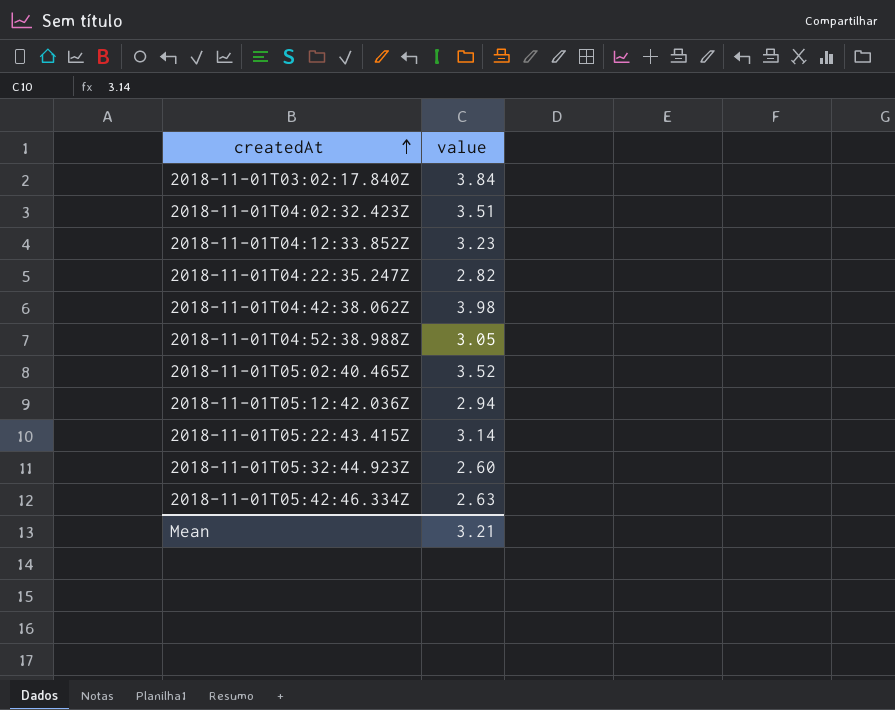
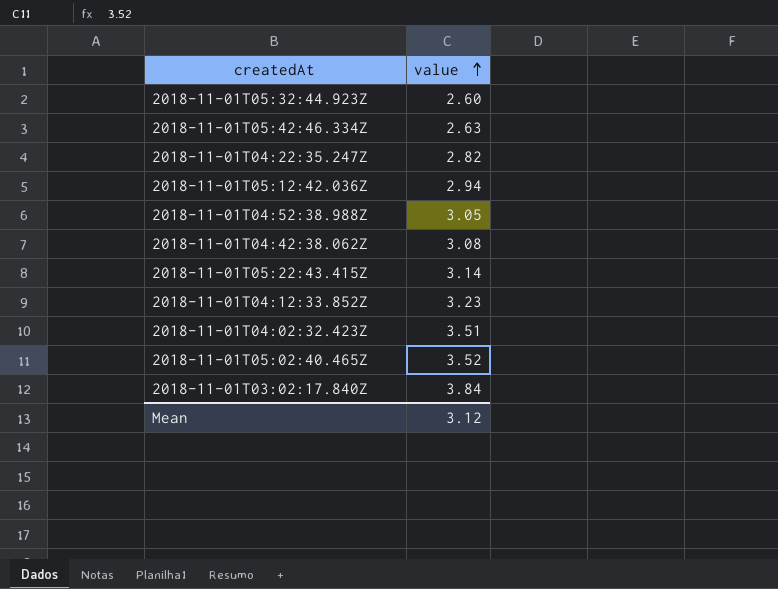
row order: createdAt ascending -> value ascending
2018-11-01T04:42:38.062Z | value: 3.98 -> 3.08
Mean | value: 3.21 -> 3.12

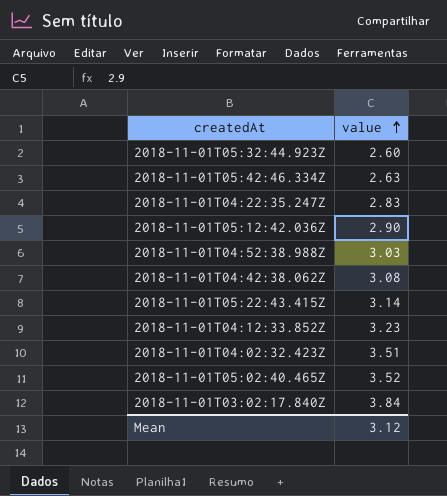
2018-11-01T04:22:35.247Z | value: 2.82 -> 2.83
2018-11-01T05:12:42.036Z | value: 2.94 -> 2.90
2018-11-01T04:52:38.988Z | value: 3.05 -> 3.03

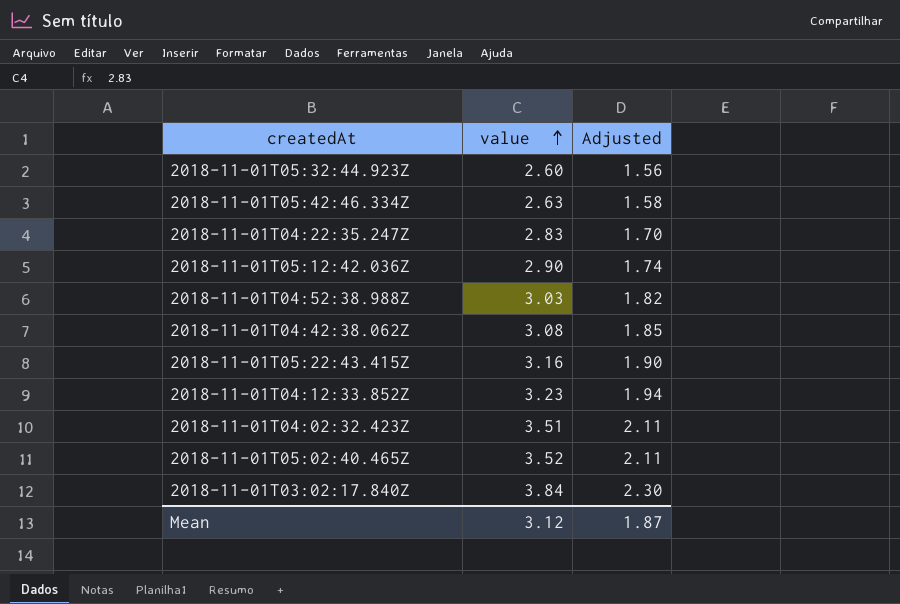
column Adjusted | formula: none -> [value] * 0.6
2018-11-01T05:22:43.415Z | value: 3.14 -> 3.16

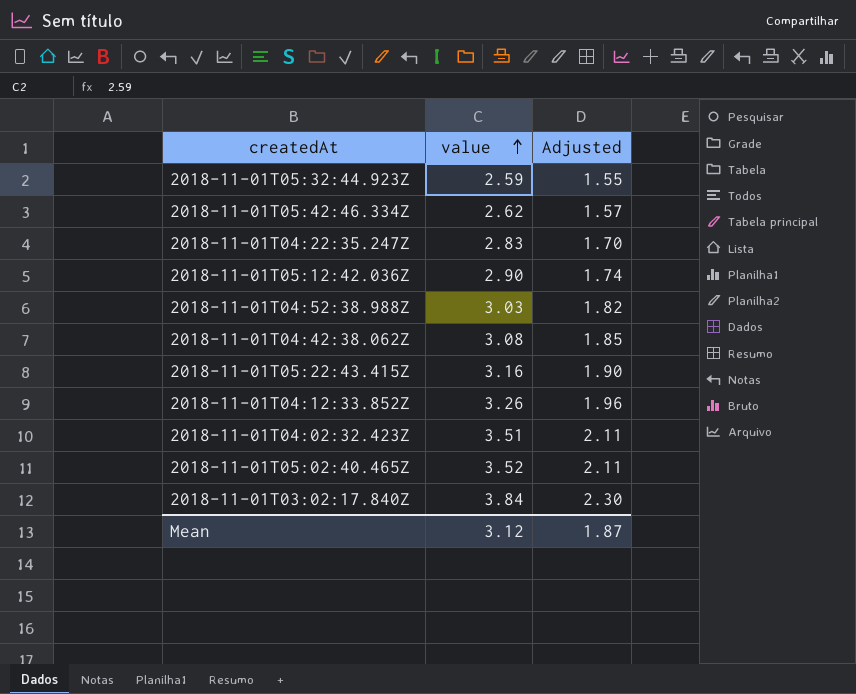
2018-11-01T05:32:44.923Z | value: 2.60 -> 2.59
2018-11-01T05:32:44.923Z | Adjusted: 1.56 -> 1.55
2018-11-01T05:42:46.334Z | value: 2.63 -> 2.62
2018-11-01T05:42:46.334Z | Adjusted: 1.58 -> 1.57
2018-11-01T04:12:33.852Z | value: 3.23 -> 3.26
2018-11-01T04:12:33.852Z | Adjusted: 1.94 -> 1.96

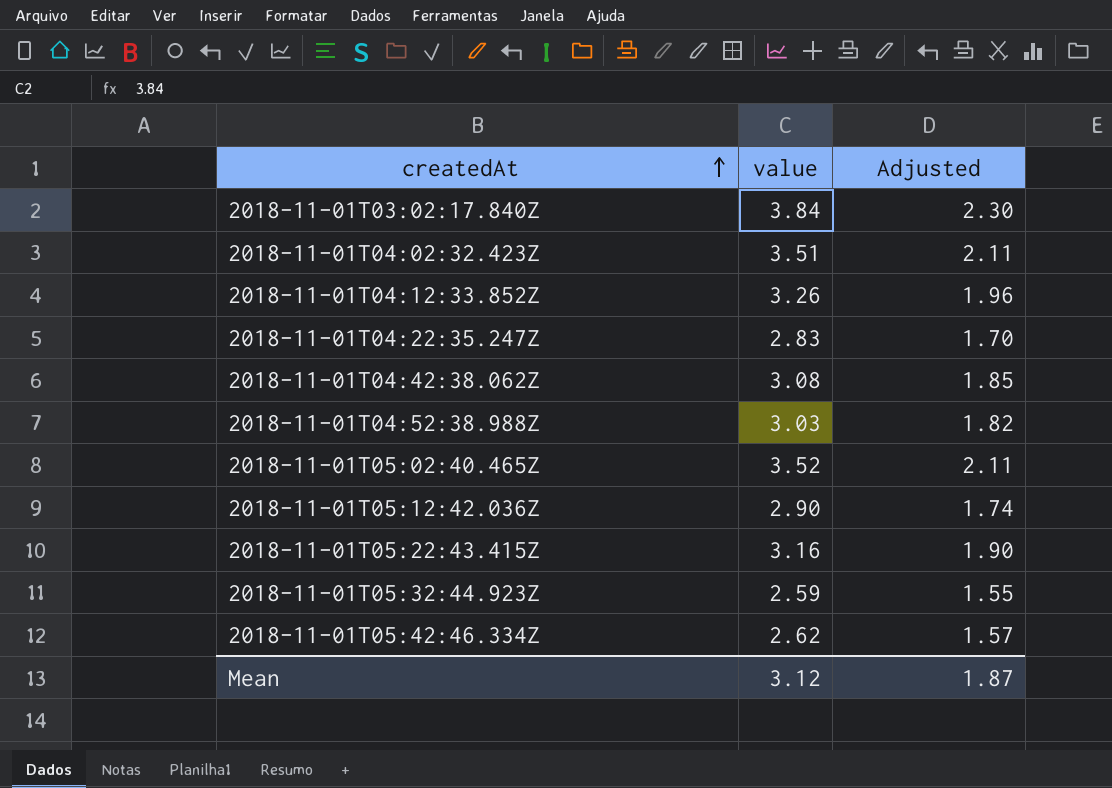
row order: value ascending -> createdAt ascending

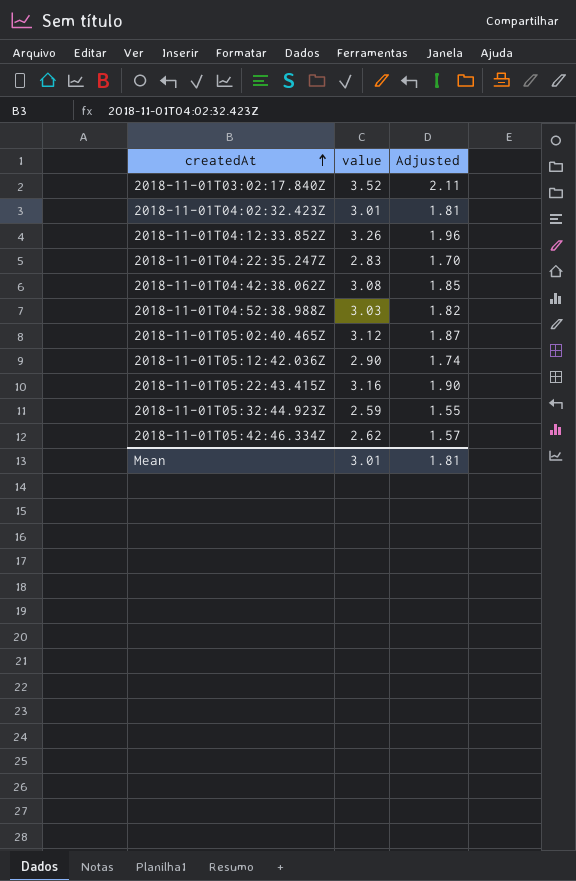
2018-11-01T03:02:17.840Z | value: 3.84 -> 3.52
2018-11-01T03:02:17.840Z | Adjusted: 2.30 -> 2.11
2018-11-01T04:02:32.423Z | value: 3.51 -> 3.01
2018-11-01T04:02:32.423Z | Adjusted: 2.11 -> 1.81
2018-11-01T05:02:40.465Z | value: 3.52 -> 3.12
2018-11-01T05:02:40.465Z | Adjusted: 2.11 -> 1.87
Mean | value: 3.12 -> 3.01
Mean | Adjusted: 1.87 -> 1.81

